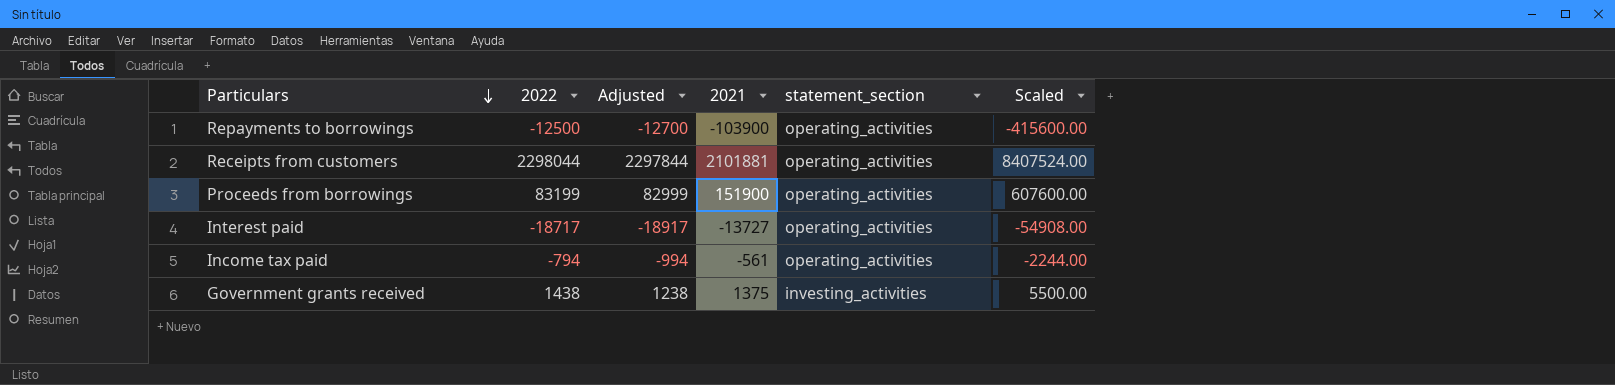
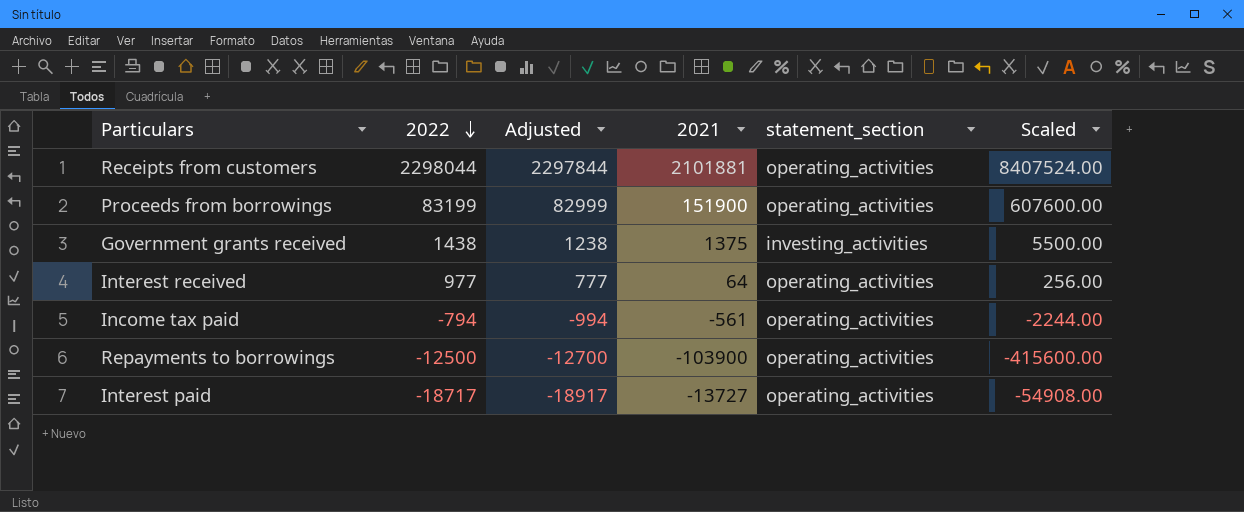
row order: Particulars descending -> 2022 descending
row Interest received: none -> 977 | 777 | 64 | operating_activities | 256.00

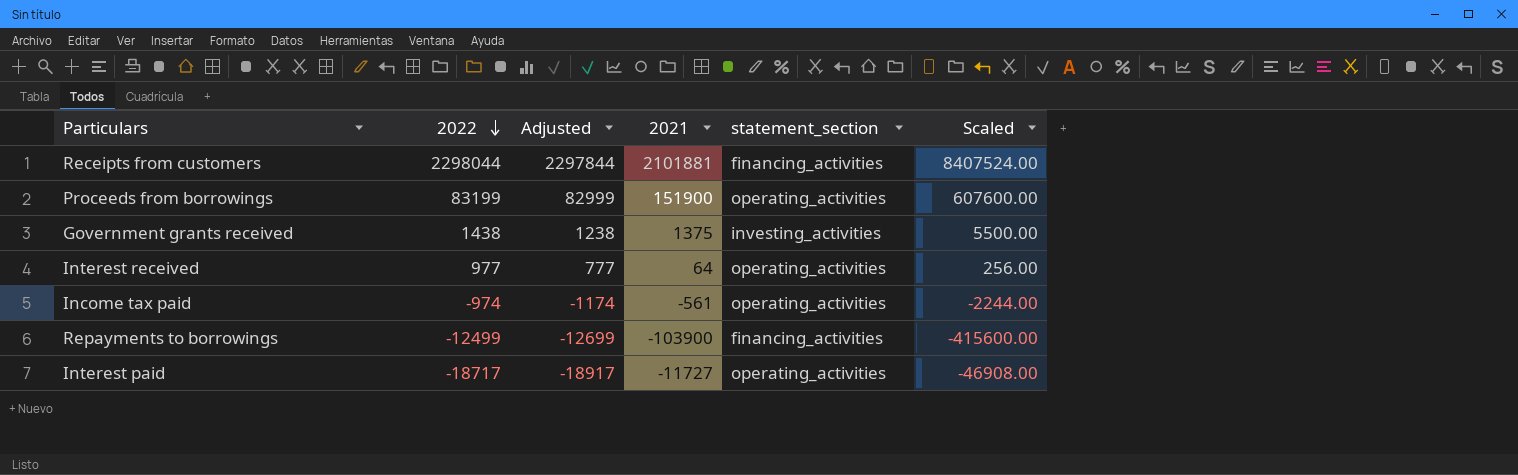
Receipts from customers | statement_section: operating_activities -> financing_activities
Income tax paid | 2022: -794 -> -974
Income tax paid | Adjusted: -994 -> -1174
Repayments to borrowings | 2022: -12500 -> -12499
Repayments to borrowings | Adjusted: -12700 -> -12699
Repayments to borrowings | statement_section: operating_activities -> financing_activities
Interest paid | 2021: -13727 -> -11727
Interest paid | Scaled: -54908.00 -> -46908.00

